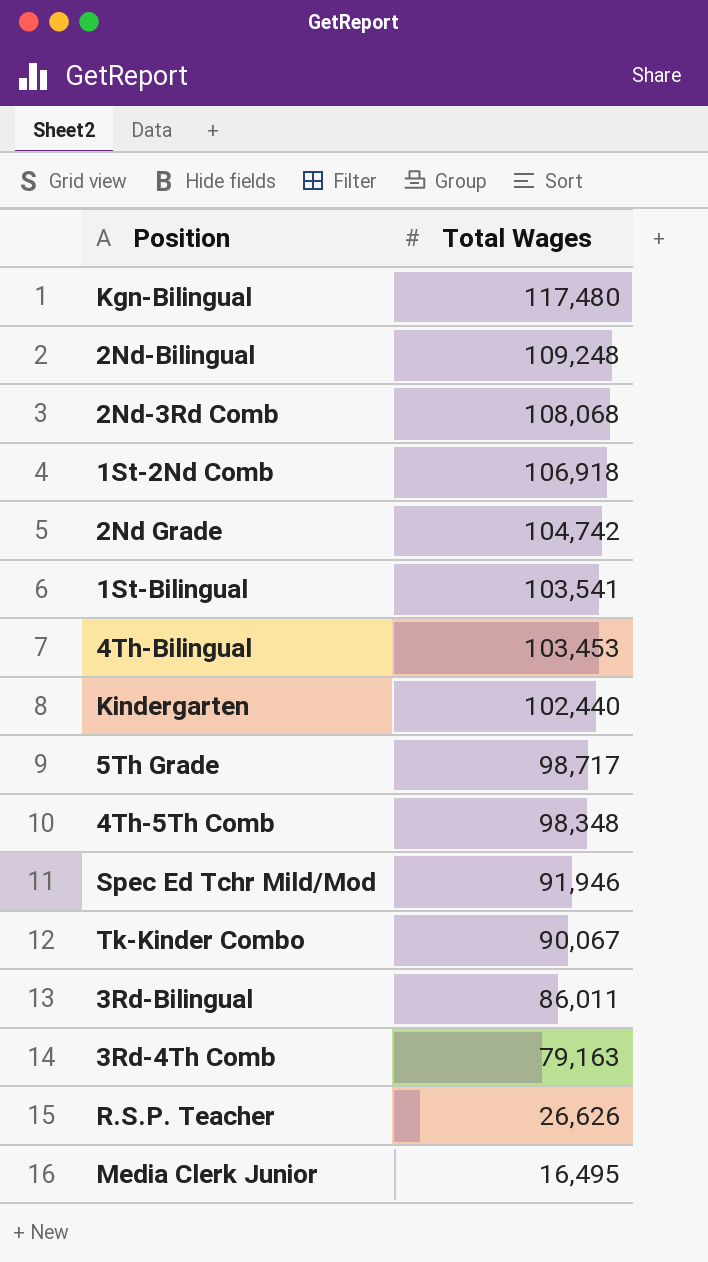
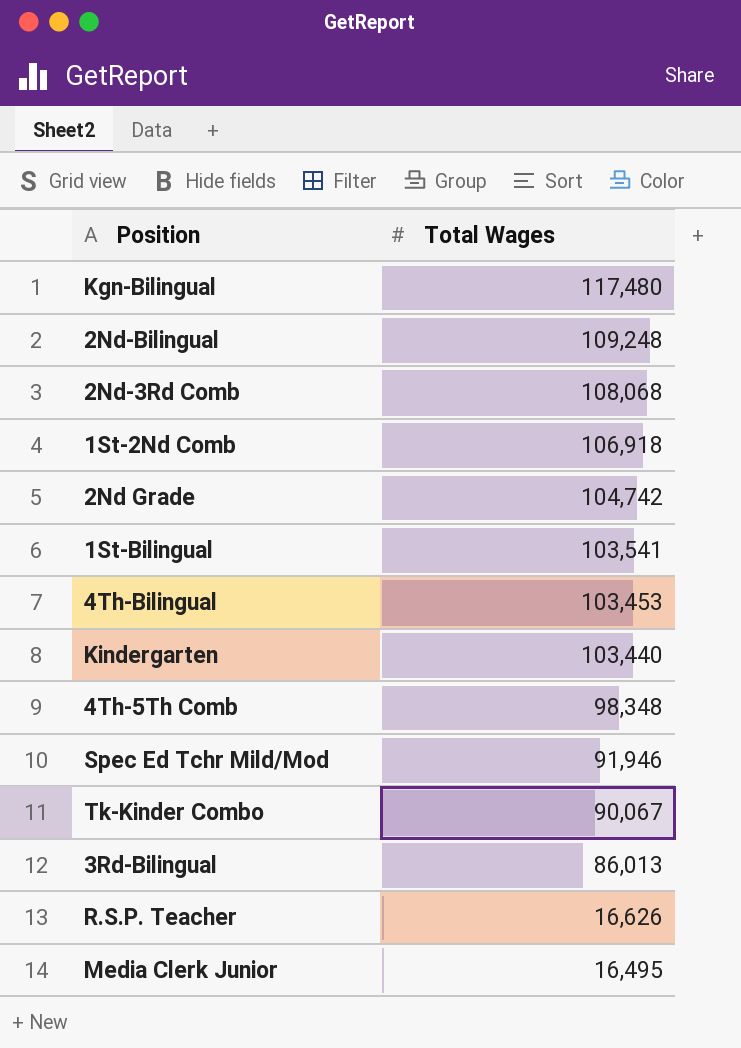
row 5Th Grade: 98,717 -> none
row 3Rd-4Th Comb: 79,163 -> none
Kindergarten | Total Wages: 102,440 -> 103,440
3Rd-Bilingual | Total Wages: 86,011 -> 86,013
R.S.P. Teacher | Total Wages: 26,626 -> 16,626

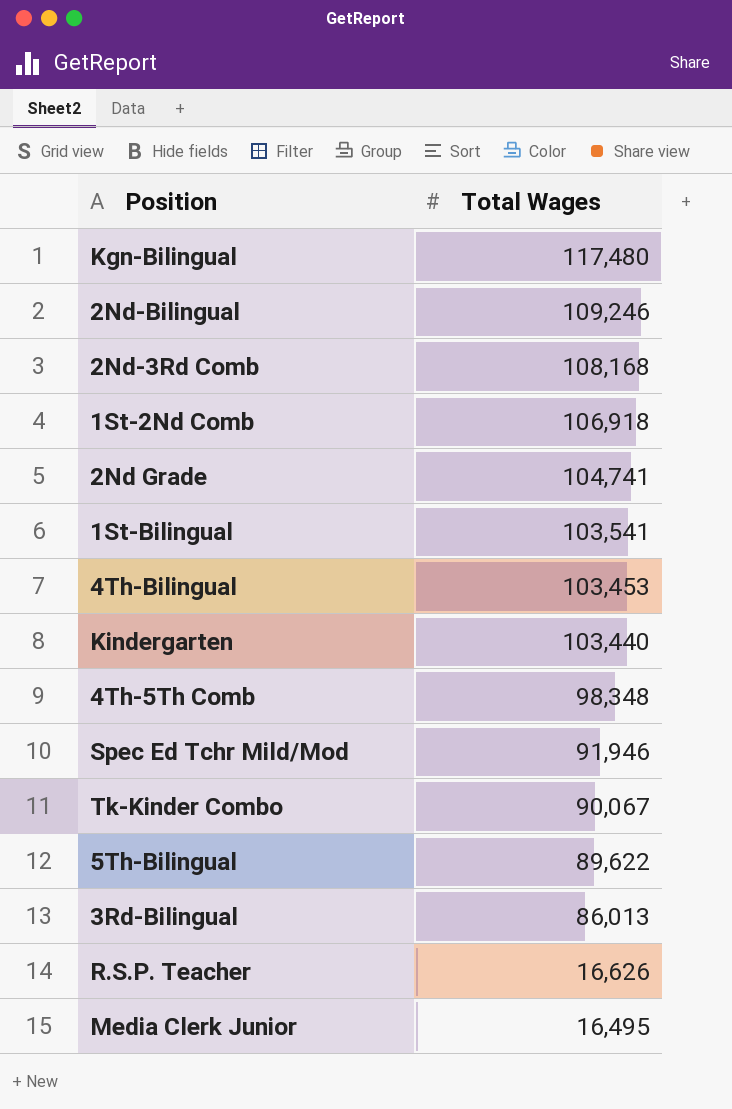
2Nd-Bilingual | Total Wages: 109,248 -> 109,246
2Nd-3Rd Comb | Total Wages: 108,068 -> 108,168
2Nd Grade | Total Wages: 104,742 -> 104,741
row 5Th-Bilingual: none -> 89,622

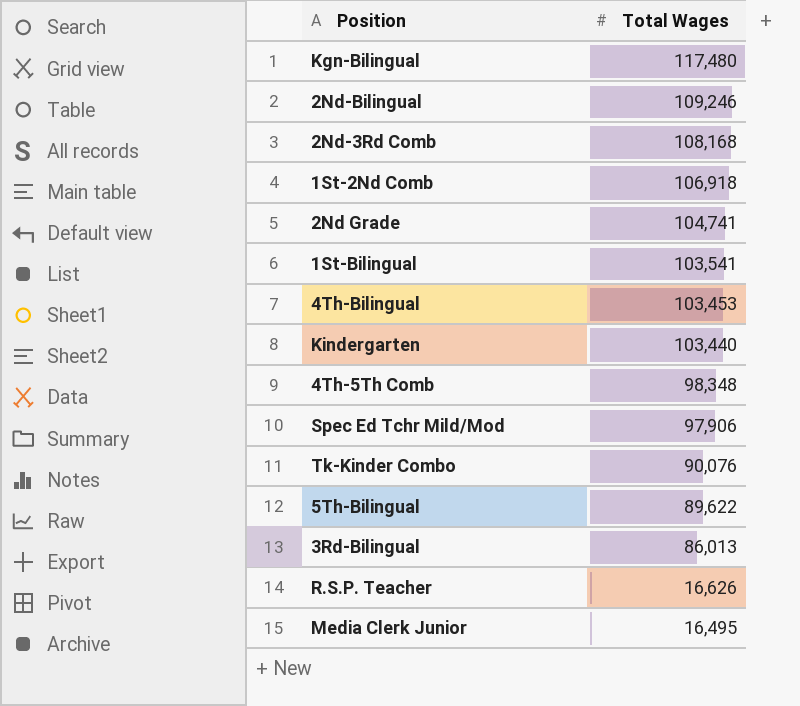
Spec Ed Tchr Mild/Mod | Total Wages: 91,946 -> 97,906
Tk-Kinder Combo | Total Wages: 90,067 -> 90,076

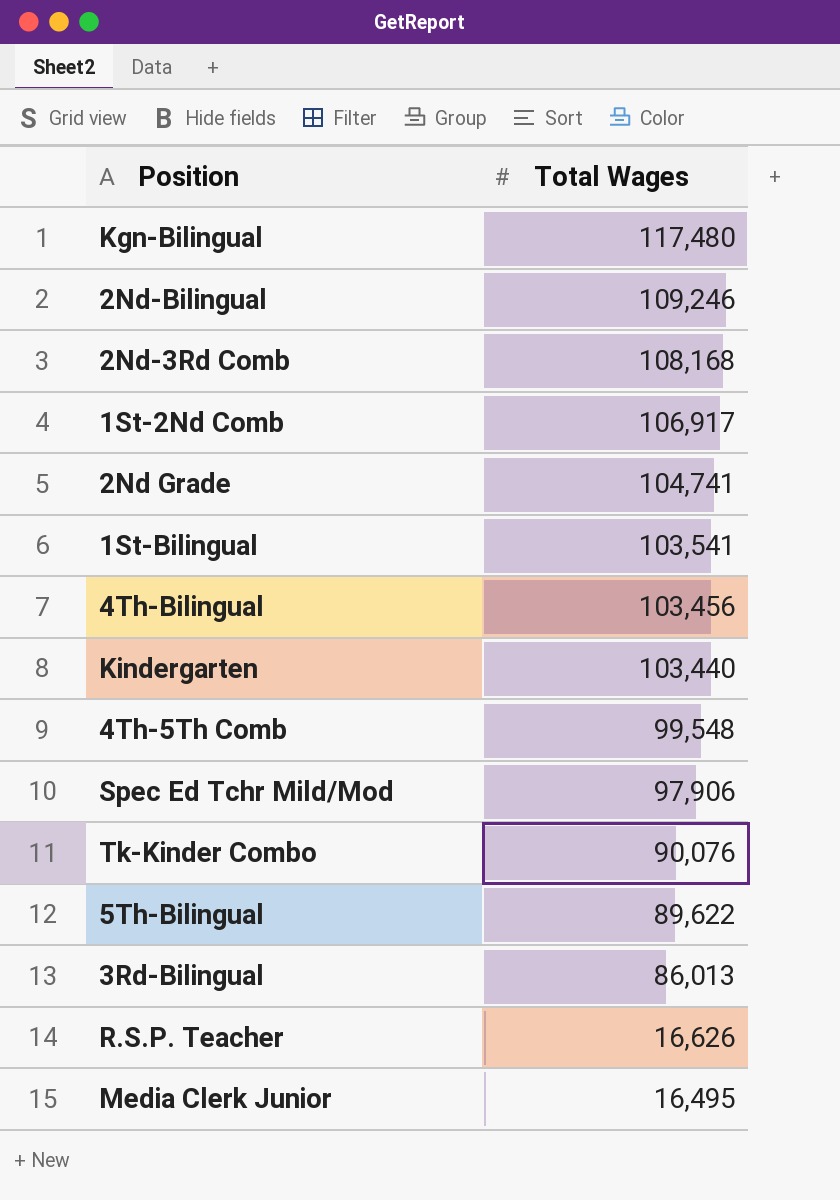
1St-2Nd Comb | Total Wages: 106,918 -> 106,917
4Th-Bilingual | Total Wages: 103,453 -> 103,456
4Th-5Th Comb | Total Wages: 98,348 -> 99,548

